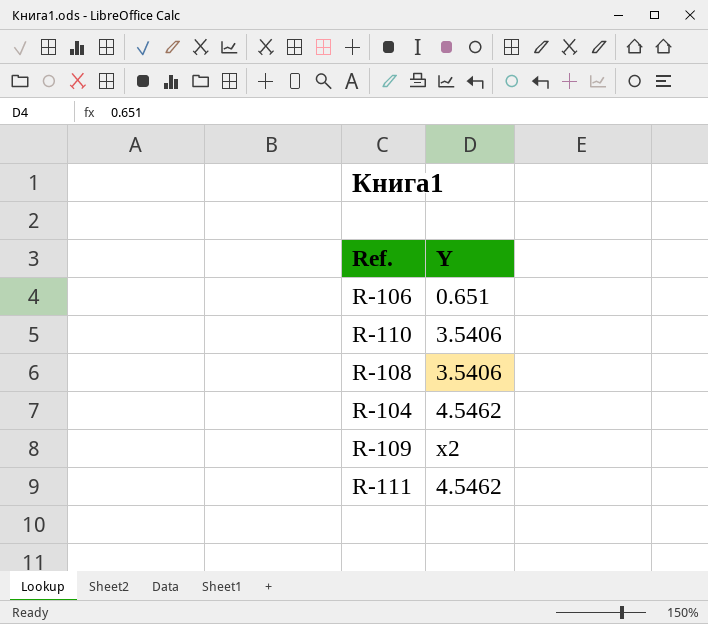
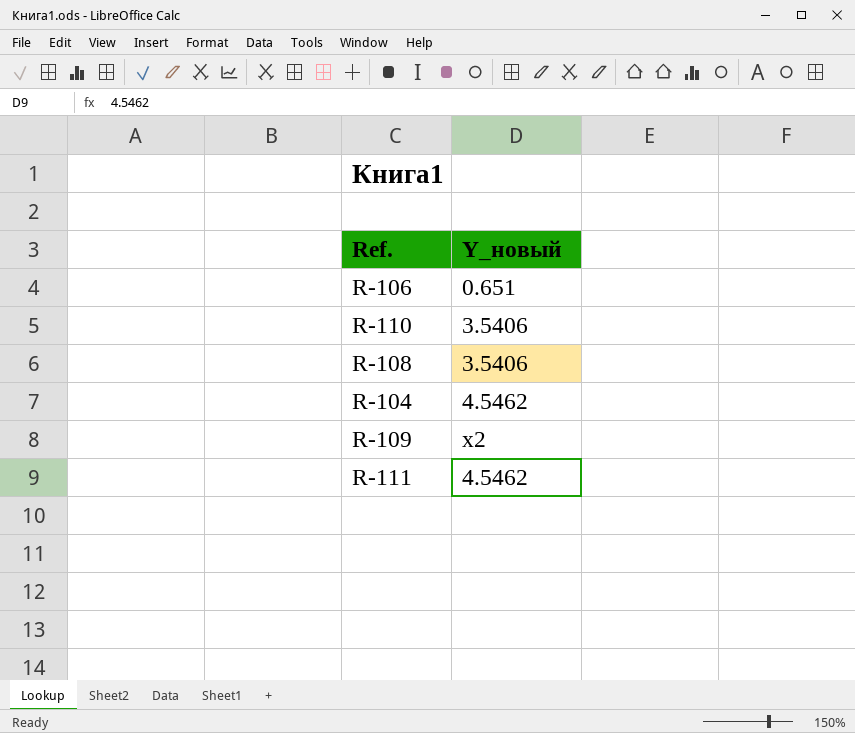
column name: Y -> Y_новый

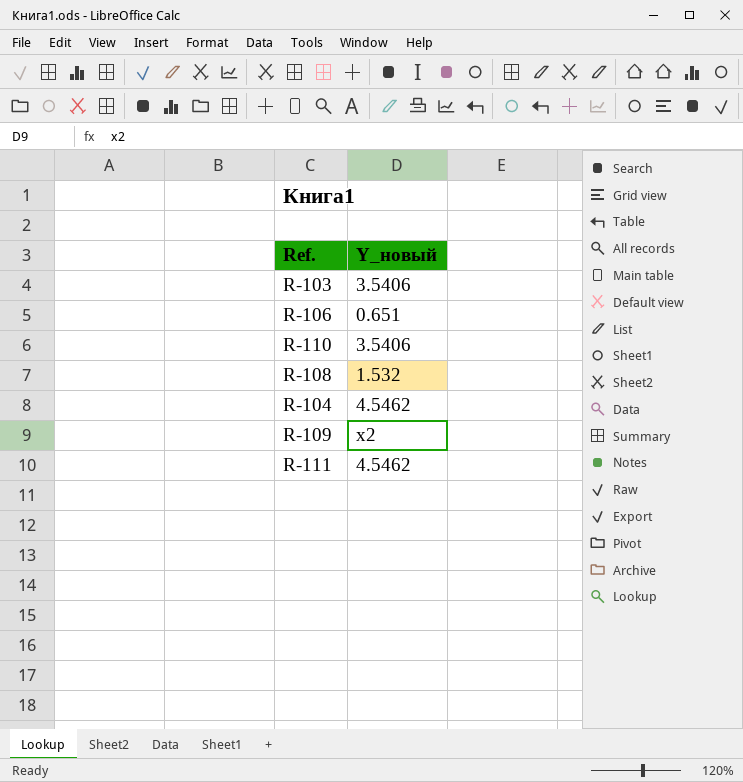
row R-103: none -> 3.5406
R-108 | Y_новый: 3.5406 -> 1.532

